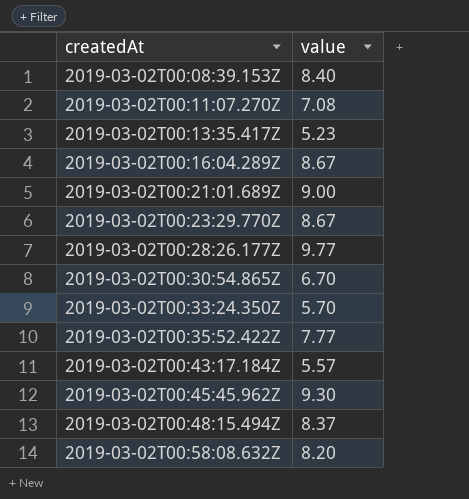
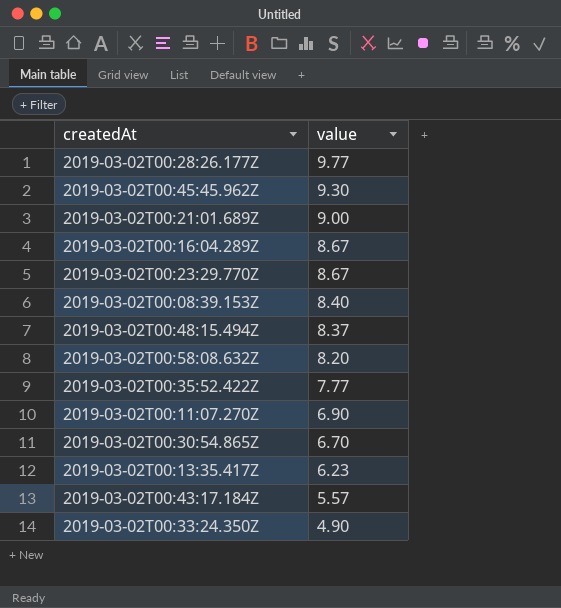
row order: createdAt ascending -> value descending
2019-03-02T00:11:07.270Z | value: 7.08 -> 6.90
2019-03-02T00:13:35.417Z | value: 5.23 -> 6.23
2019-03-02T00:33:24.350Z | value: 5.70 -> 4.90

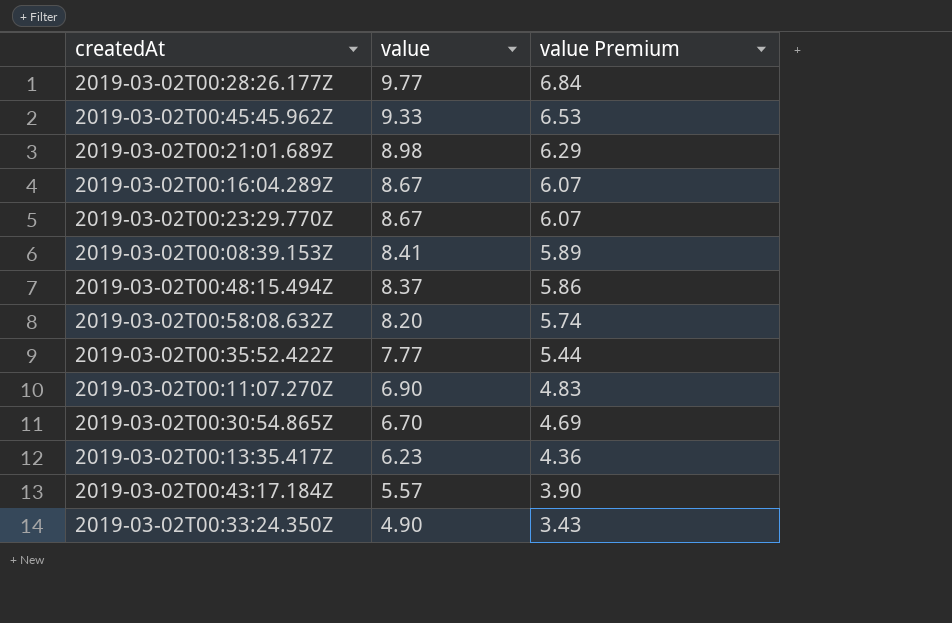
column value Premium | formula: none -> [value] * 0.7
2019-03-02T00:45:45.962Z | value: 9.30 -> 9.33
2019-03-02T00:21:01.689Z | value: 9.00 -> 8.98
2019-03-02T00:08:39.153Z | value: 8.40 -> 8.41

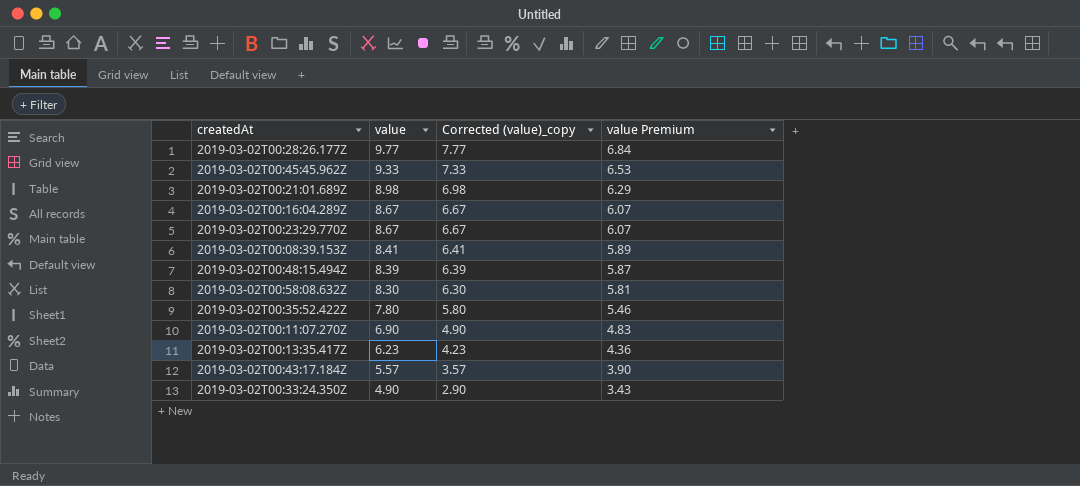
column Corrected (value)_copy | formula: none -> [value] - 2
row 2019-03-02T00:30:54.865Z: 6.70 | 4.69 -> none
2019-03-02T00:48:15.494Z | value: 8.37 -> 8.39
2019-03-02T00:48:15.494Z | value Premium: 5.86 -> 5.87
2019-03-02T00:58:08.632Z | value: 8.20 -> 8.30
2019-03-02T00:58:08.632Z | value Premium: 5.74 -> 5.81
2019-03-02T00:35:52.422Z | value: 7.77 -> 7.80
2019-03-02T00:35:52.422Z | value Premium: 5.44 -> 5.46

